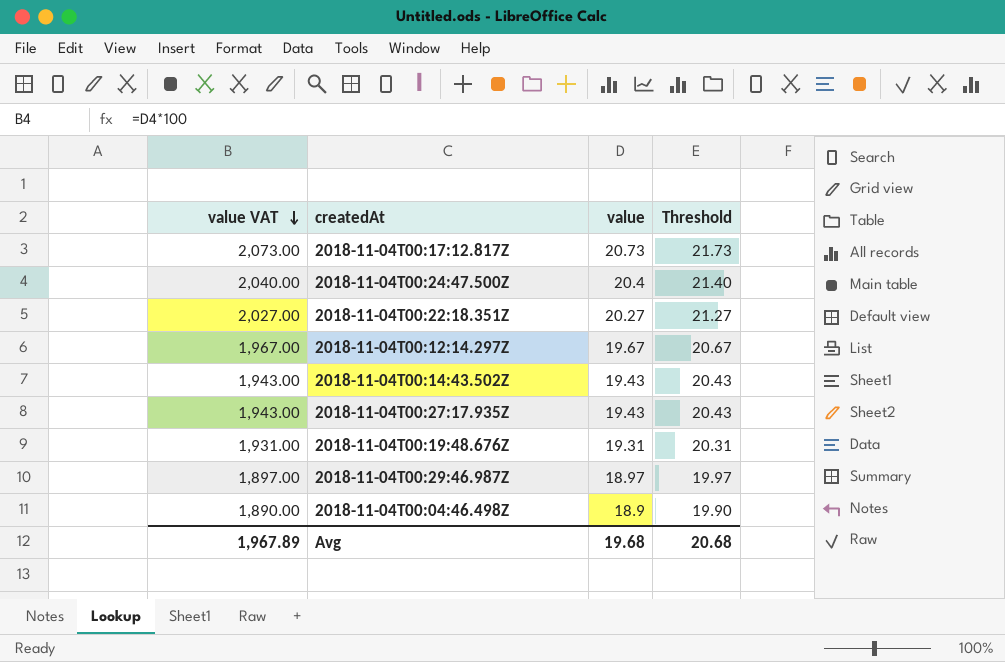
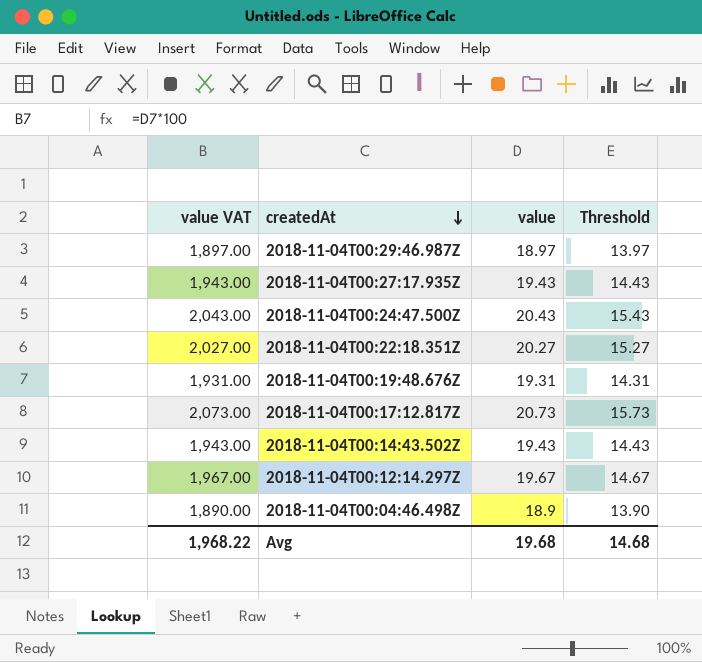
row order: value VAT descending -> createdAt descending
column Threshold | formula: [value] + 1 -> [value] - 5
2018-11-04T00:24:47.500Z | value VAT: 2,040.00 -> 2,043.00
2018-11-04T00:24:47.500Z | value: 20.4 -> 20.43
Avg | value VAT: 1,967.89 -> 1,968.22
Avg | Threshold: 20.68 -> 14.68

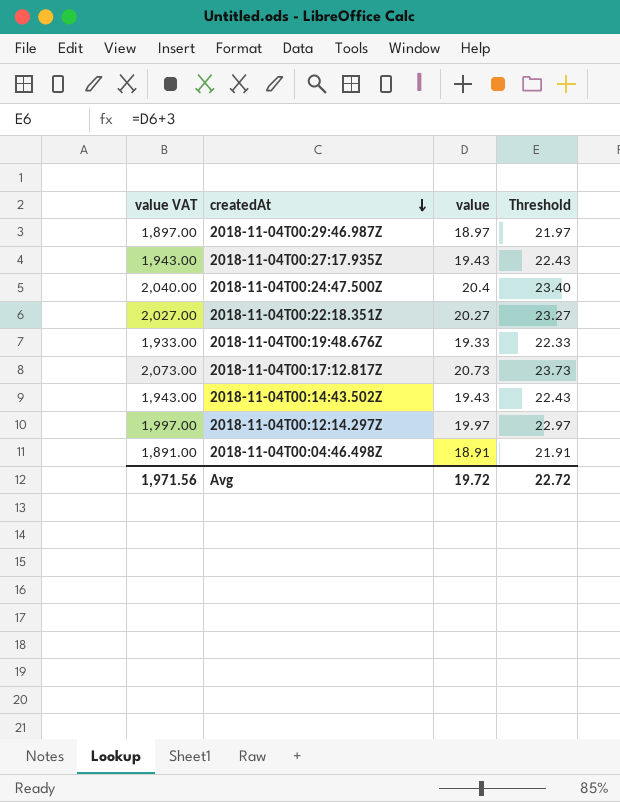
column Threshold | formula: [value] - 5 -> [value] + 3
2018-11-04T00:24:47.500Z | value VAT: 2,043.00 -> 2,040.00
2018-11-04T00:24:47.500Z | value: 20.43 -> 20.4
2018-11-04T00:19:48.676Z | value VAT: 1,931.00 -> 1,933.00
2018-11-04T00:19:48.676Z | value: 19.31 -> 19.33
2018-11-04T00:12:14.297Z | value VAT: 1,967.00 -> 1,997.00
2018-11-04T00:12:14.297Z | value: 19.67 -> 19.97
2018-11-04T00:04:46.498Z | value VAT: 1,890.00 -> 1,891.00
2018-11-04T00:04:46.498Z | value: 18.9 -> 18.91
Avg | value VAT: 1,968.22 -> 1,971.56
Avg | value: 19.68 -> 19.72
Avg | Threshold: 14.68 -> 22.72

